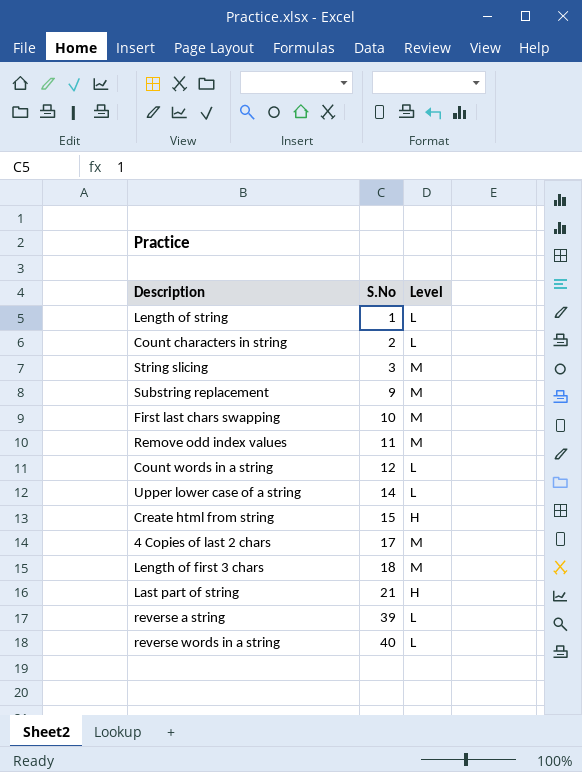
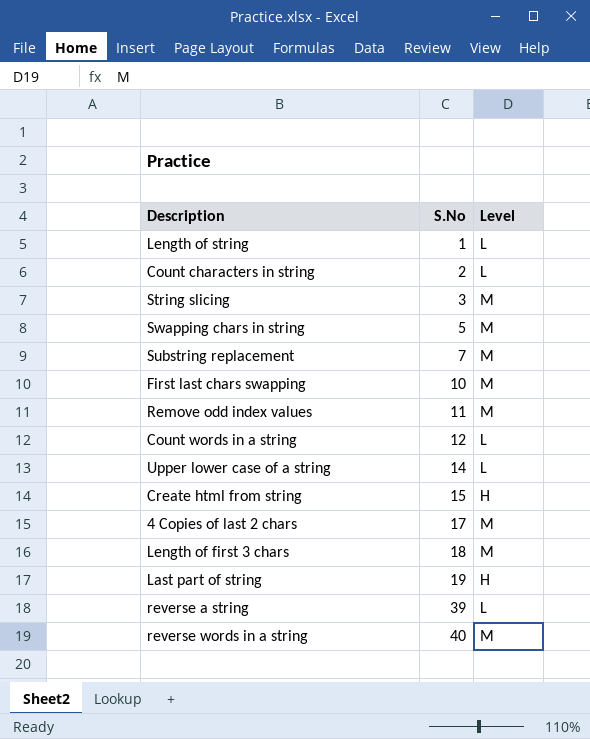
row Swapping chars in string: none -> 5 | M
Substring replacement | S.No: 9 -> 7
Last part of string | S.No: 21 -> 19
reverse words in a string | Level: L -> M

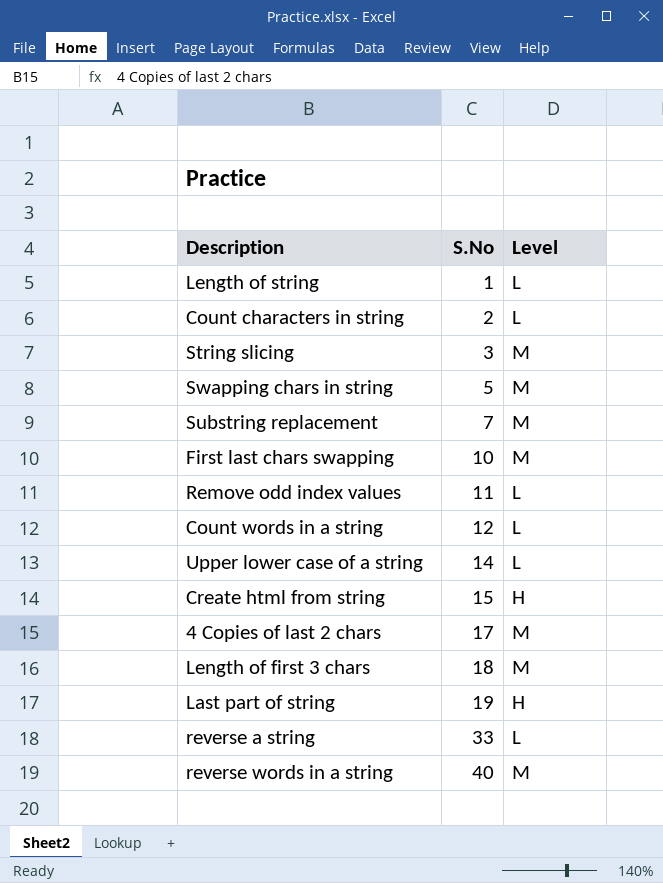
Remove odd index values | Level: M -> L
reverse a string | S.No: 39 -> 33

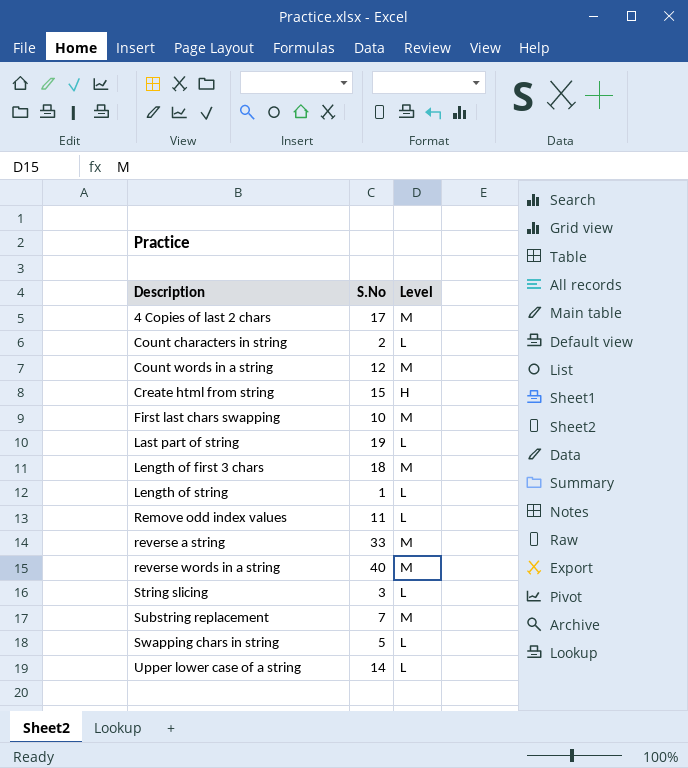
row order: S.No ascending -> Description ascending
Count words in a string | Level: L -> M
Last part of string | Level: H -> L
reverse a string | Level: L -> M
String slicing | Level: M -> L
Swapping chars in string | Level: M -> L

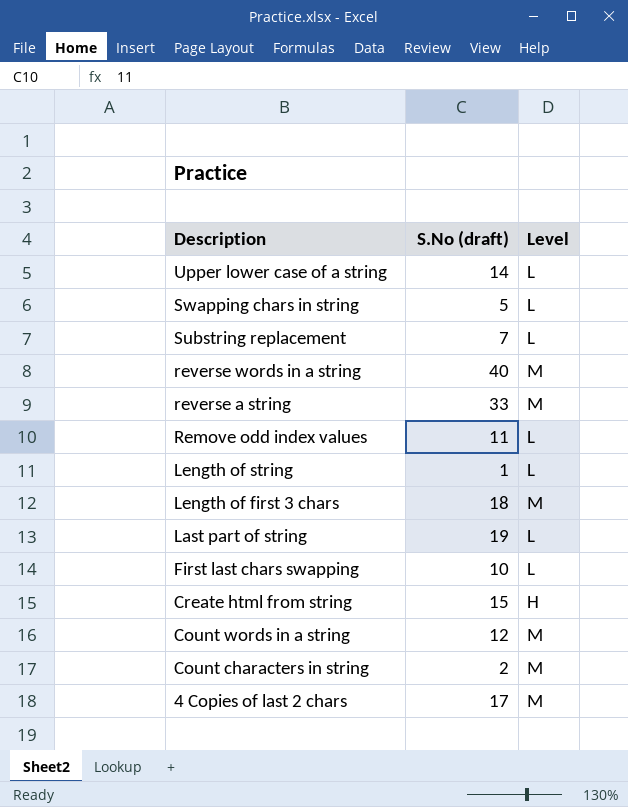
row order: Description ascending -> Description descending
column name: S.No -> S.No (draft)
row String slicing: 3 | L -> none
Substring replacement | Level: M -> L
First last chars swapping | Level: M -> L
Count characters in string | Level: L -> M

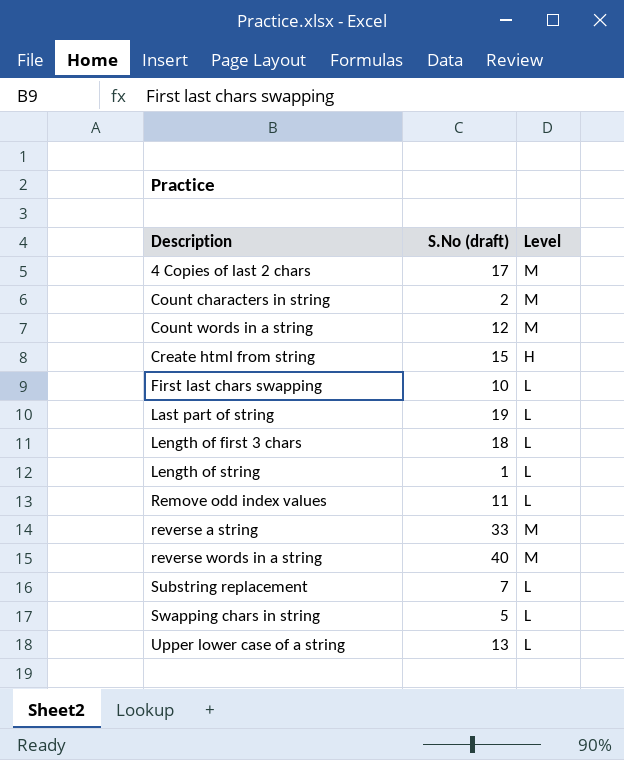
row order: Description descending -> Description ascending
Length of first 3 chars | Level: M -> L
Upper lower case of a string | S.No (draft): 14 -> 13

